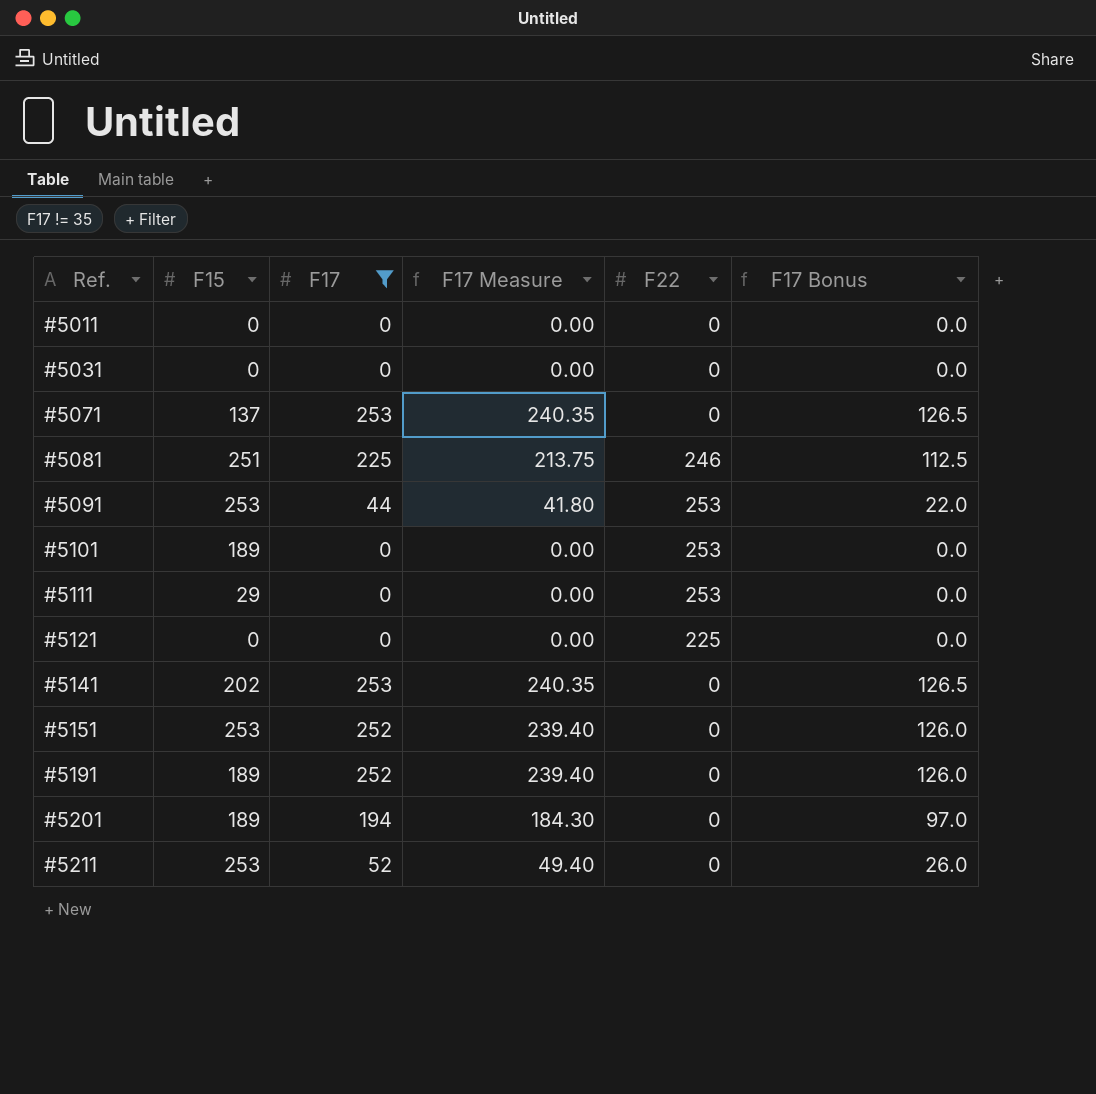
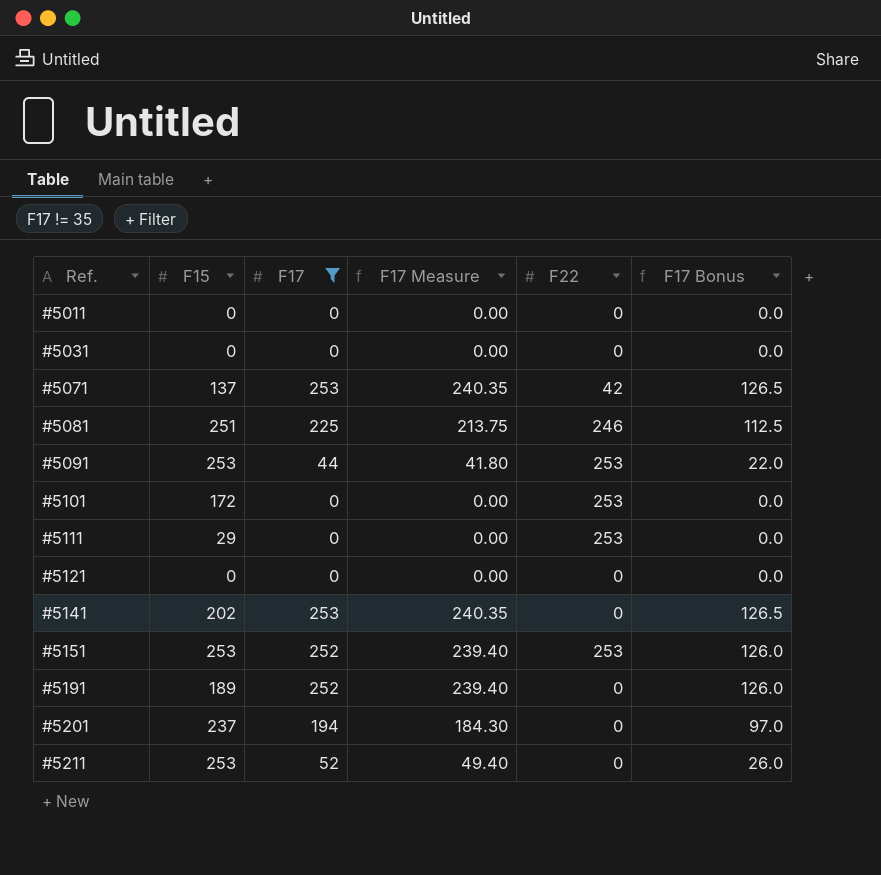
#5071 | F22: 0 -> 42
#5101 | F15: 189 -> 172
#5121 | F22: 225 -> 0
#5151 | F22: 0 -> 253
#5201 | F15: 189 -> 237

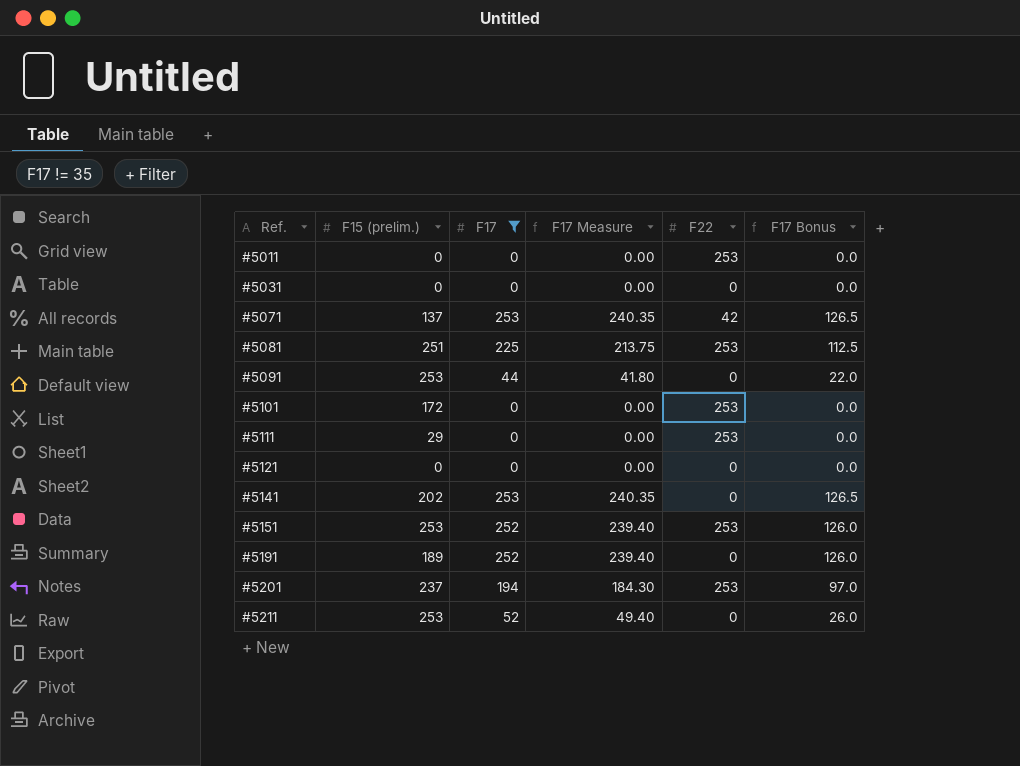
column name: F15 -> F15 (prelim.)
#5011 | F22: 0 -> 253
#5081 | F22: 246 -> 253
#5091 | F22: 253 -> 0
#5201 | F22: 0 -> 253

